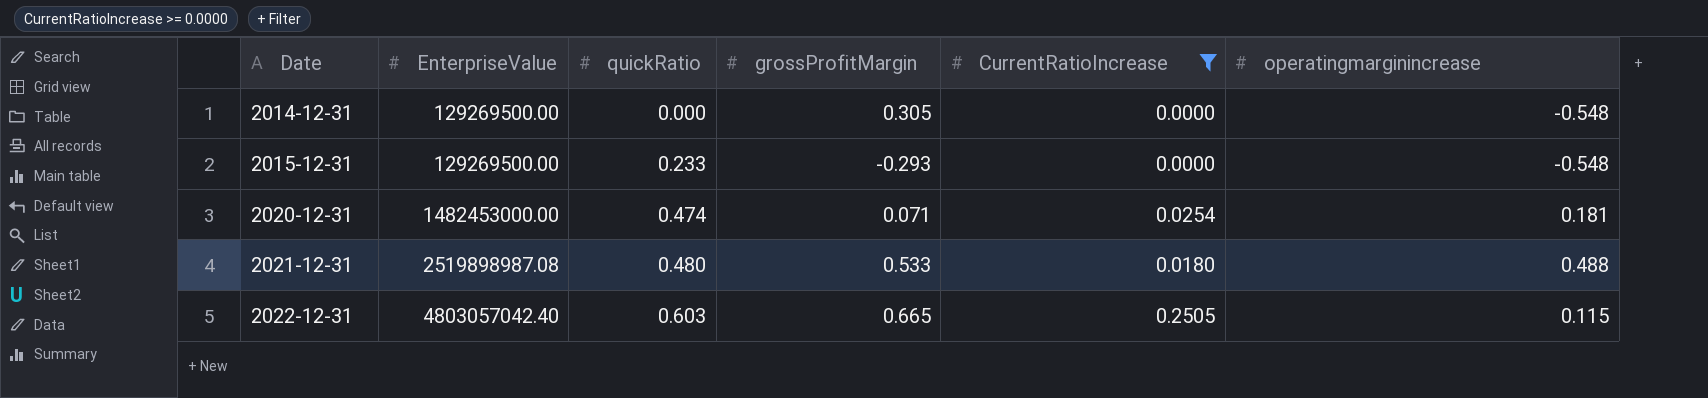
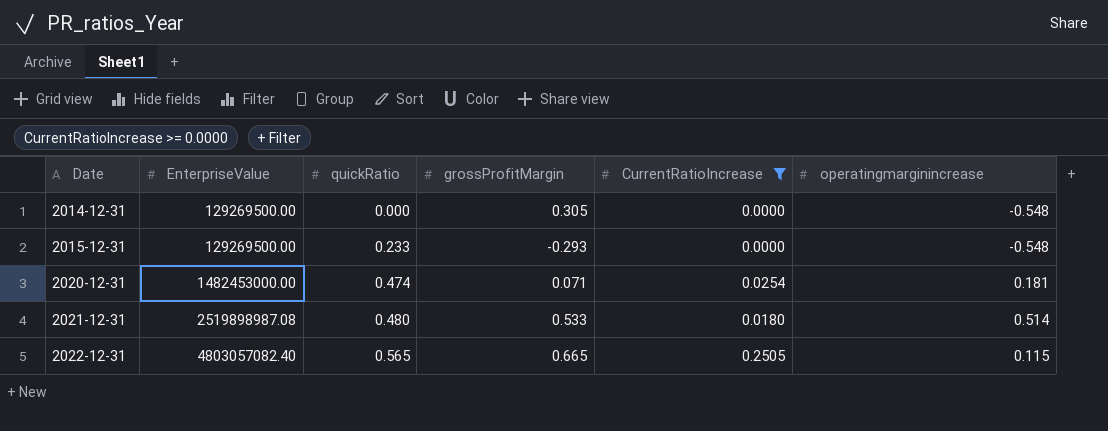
2021-12-31 | operatingmarginincrease: 0.488 -> 0.514
2022-12-31 | EnterpriseValue: 4803057042.40 -> 4803057082.40
2022-12-31 | quickRatio: 0.603 -> 0.565

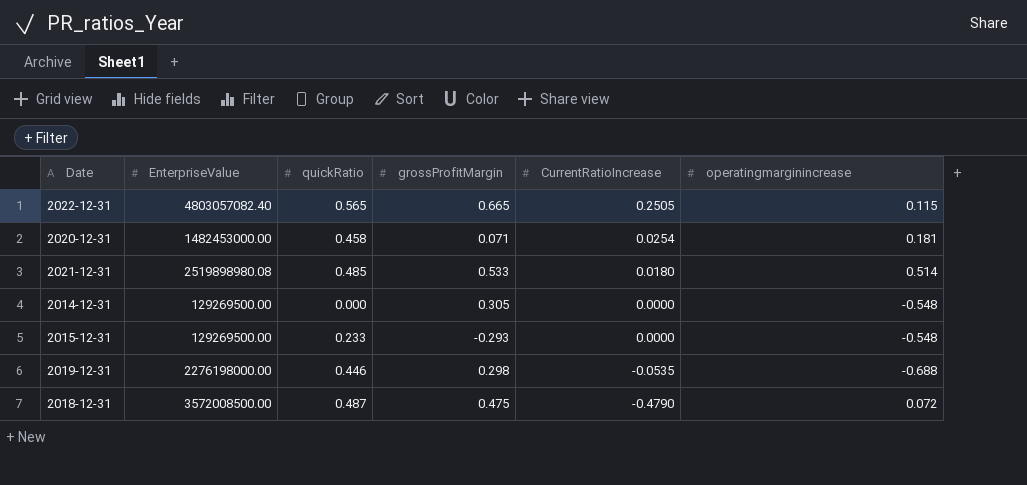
filter: CurrentRatioIncrease >= 0.0000 -> none
row order: Date ascending -> CurrentRatioIncrease descending
2020-12-31 | quickRatio: 0.474 -> 0.458
2021-12-31 | EnterpriseValue: 2519898987.08 -> 2519898980.08
2021-12-31 | quickRatio: 0.480 -> 0.485

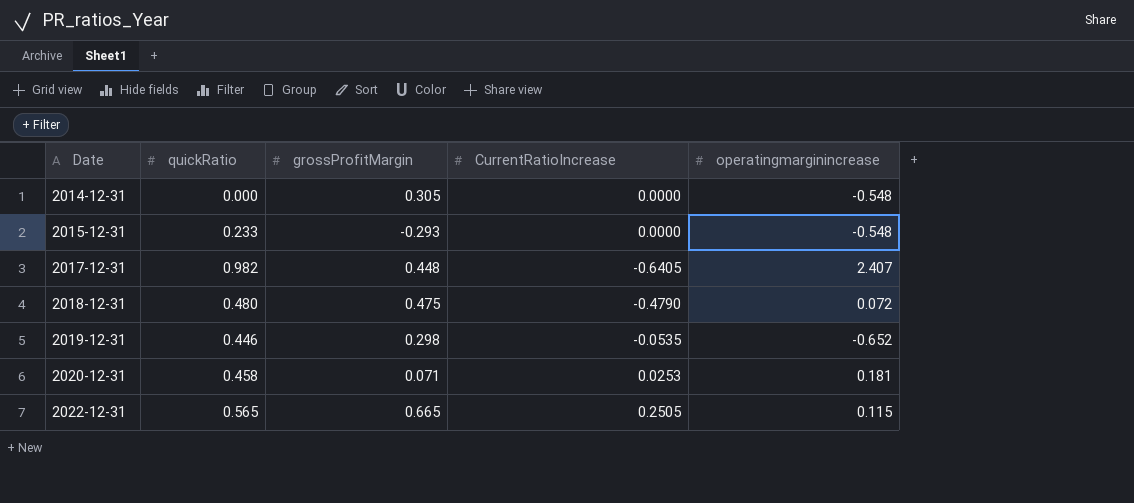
row order: CurrentRatioIncrease descending -> Date ascending
column EnterpriseValue | position: 2 -> none
row 2021-12-31: 2519898980.08 | 0.485 | 0.533 | 0.0180 | 0.514 -> none
row 2017-12-31: none -> 0.982 | 0.448 | -0.6405 | 2.407
2018-12-31 | quickRatio: 0.487 -> 0.480
2019-12-31 | operatingmarginincrease: -0.688 -> -0.652
2020-12-31 | CurrentRatioIncrease: 0.0254 -> 0.0253

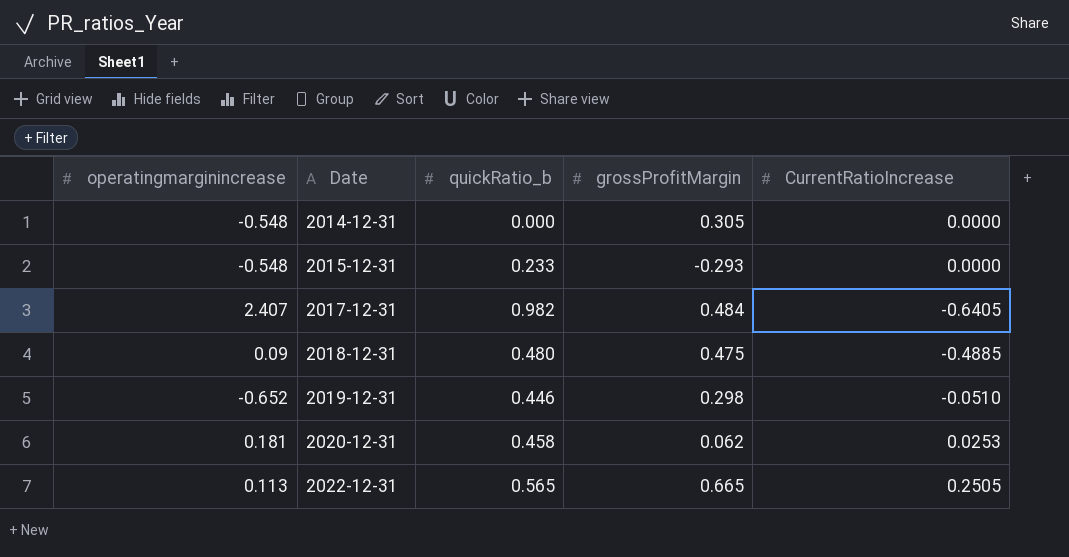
column operatingmarginincrease | position: 5 -> 1
column name: quickRatio -> quickRatio_b
2017-12-31 | grossProfitMargin: 0.448 -> 0.484
2018-12-31 | operatingmarginincrease: 0.072 -> 0.09
2018-12-31 | CurrentRatioIncrease: -0.4790 -> -0.4885
2019-12-31 | CurrentRatioIncrease: -0.0535 -> -0.0510
2020-12-31 | grossProfitMargin: 0.071 -> 0.062
2022-12-31 | operatingmarginincrease: 0.115 -> 0.113

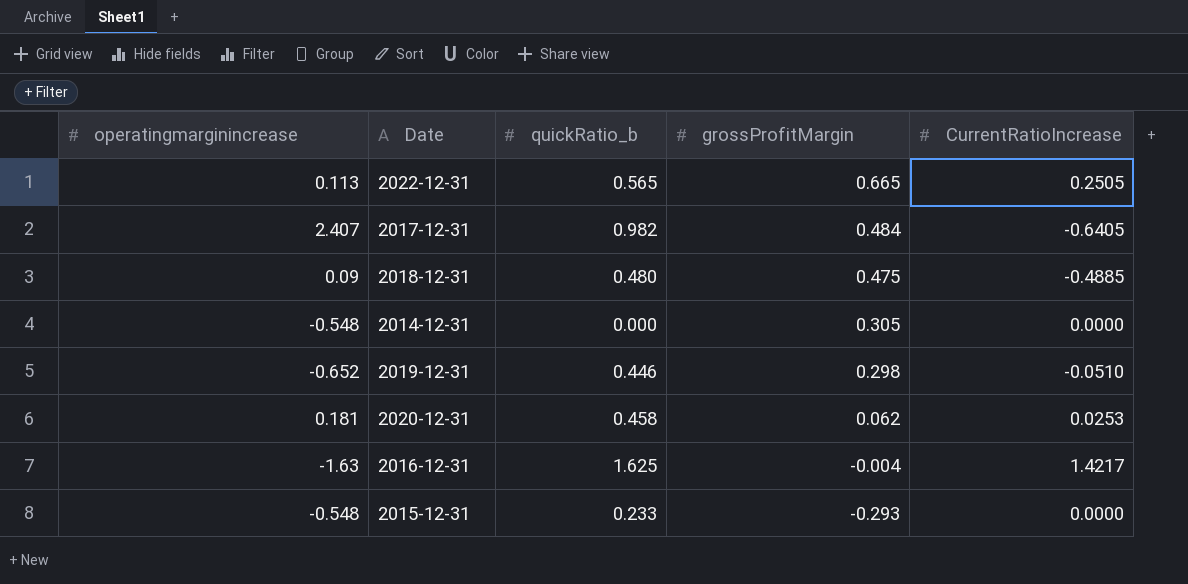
row order: Date ascending -> grossProfitMargin descending
row 2016-12-31: none -> -1.63 | 1.625 | -0.004 | 1.4217

